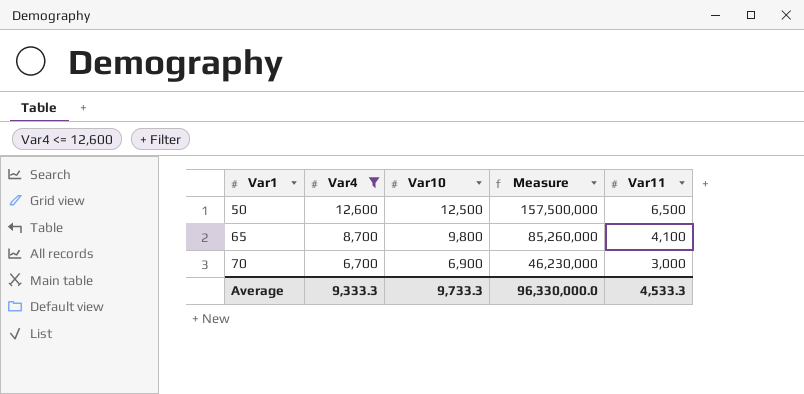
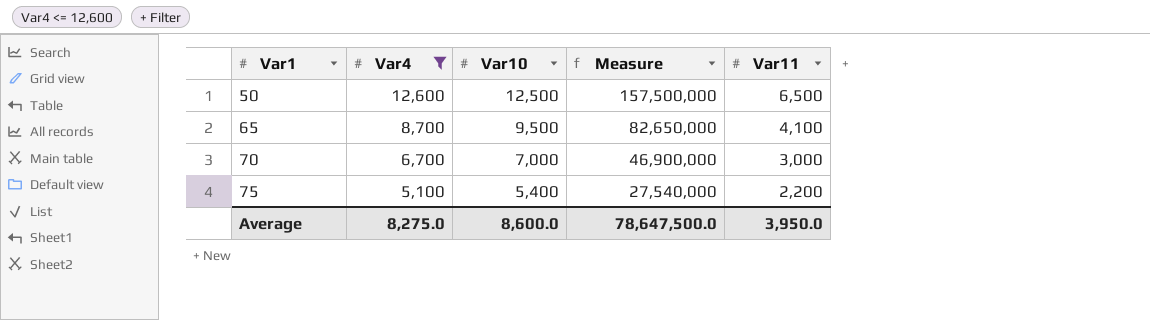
65 | Var10: 9,800 -> 9,500
65 | Measure: 85,260,000 -> 82,650,000
70 | Var10: 6,900 -> 7,000
70 | Measure: 46,230,000 -> 46,900,000
row 75: none -> 5,100 | 5,400 | 27,540,000 | 2,200
Average | Var4: 9,333.3 -> 8,275.0
Average | Var10: 9,733.3 -> 8,600.0
Average | Measure: 96,330,000.0 -> 78,647,500.0
Average | Var11: 4,533.3 -> 3,950.0

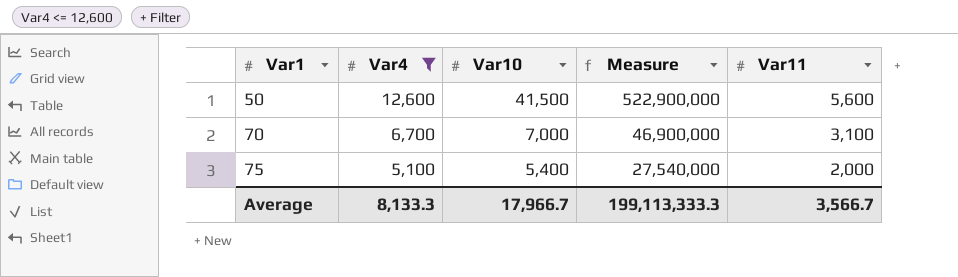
row 65: 8,700 | 9,500 | 82,650,000 | 4,100 -> none
50 | Var10: 12,500 -> 41,500
50 | Measure: 157,500,000 -> 522,900,000
50 | Var11: 6,500 -> 5,600
70 | Var11: 3,000 -> 3,100
75 | Var11: 2,200 -> 2,000
Average | Var4: 8,275.0 -> 8,133.3
Average | Var10: 8,600.0 -> 17,966.7
Average | Measure: 78,647,500.0 -> 199,113,333.3
Average | Var11: 3,950.0 -> 3,566.7

